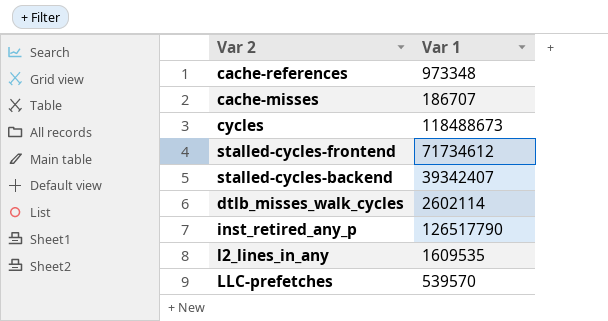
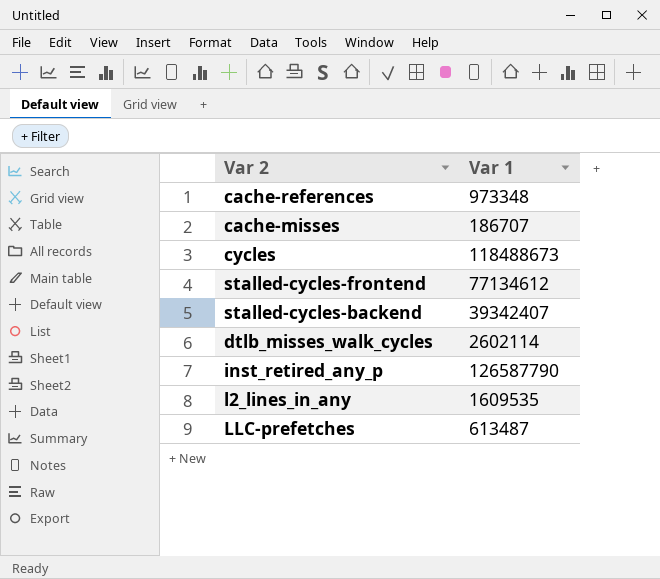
stalled-cycles-frontend | Var 1: 71734612 -> 77134612
inst_retired_any_p | Var 1: 126517790 -> 126587790
LLC-prefetches | Var 1: 539570 -> 613487

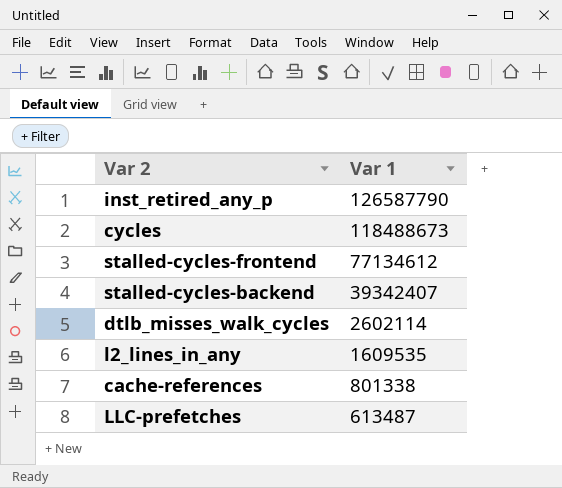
row order: none -> Var 1 descending
row cache-misses: 186707 -> none
cache-references | Var 1: 973348 -> 801338

